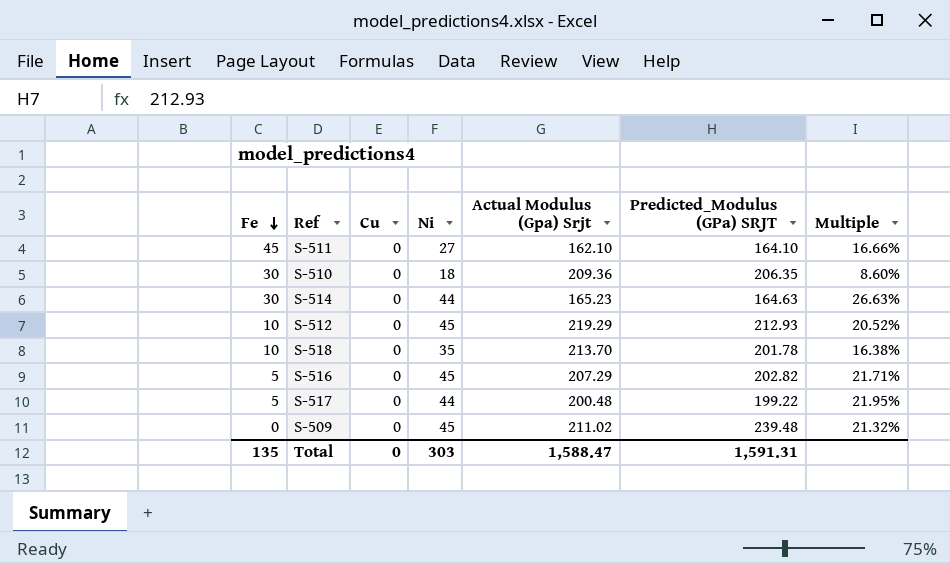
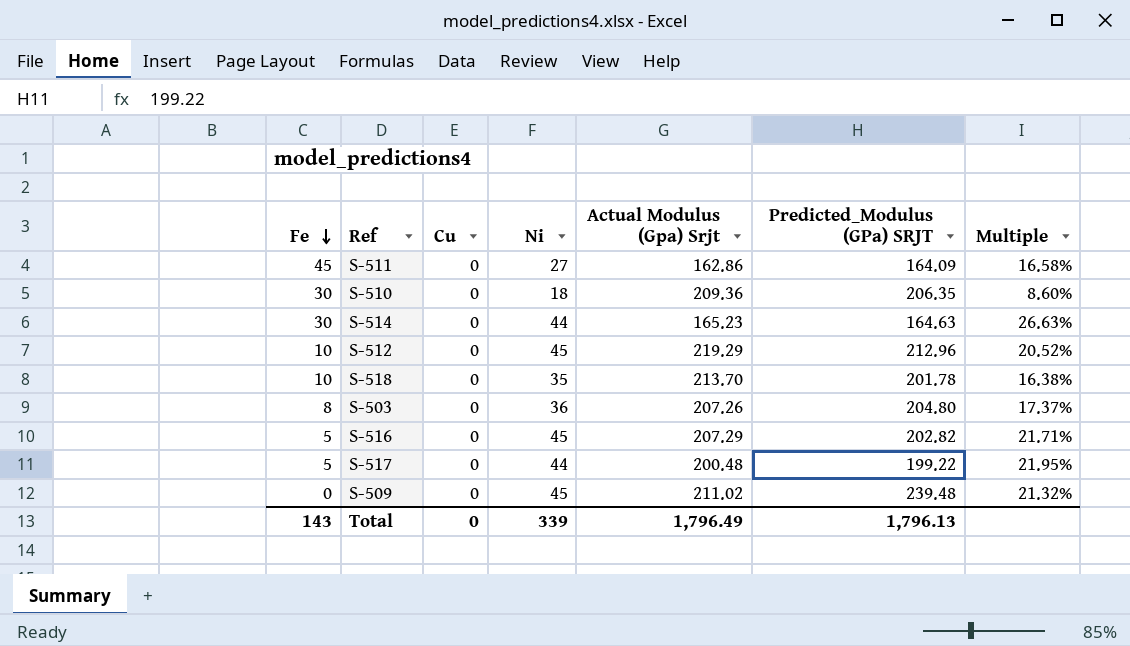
S-511 | Actual Modulus (Gpa) Srjt: 162.10 -> 162.86
S-511 | Predicted_Modulus (GPa) SRJT: 164.10 -> 164.09
S-511 | Multiple: 16.66% -> 16.58%
S-512 | Predicted_Modulus (GPa) SRJT: 212.93 -> 212.96
row S-503: none -> 8 | 0 | 36 | 207.26 | 204.80 | 17.37%
Total | Fe: 135 -> 143
Total | Ni: 303 -> 339
Total | Actual Modulus (Gpa) Srjt: 1,588.47 -> 1,796.49
Total | Predicted_Modulus (GPa) SRJT: 1,591.31 -> 1,796.13

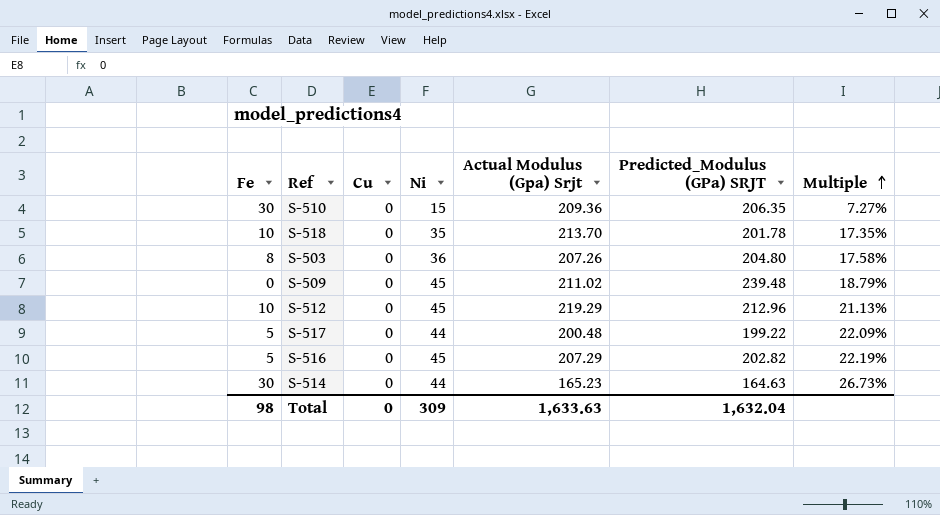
row order: Fe descending -> Multiple ascending
column Multiple | formula: [Ni] / [Actual Modulus (Gpa) Srjt] -> [Ni] / [Predicted_Modulus (GPa) SRJT]
row S-511: 45 | 0 | 27 | 162.86 | 164.09 | 16.58% -> none
S-510 | Ni: 18 -> 15
Total | Fe: 143 -> 98
Total | Ni: 339 -> 309
Total | Actual Modulus (Gpa) Srjt: 1,796.49 -> 1,633.63
Total | Predicted_Modulus (GPa) SRJT: 1,796.13 -> 1,632.04

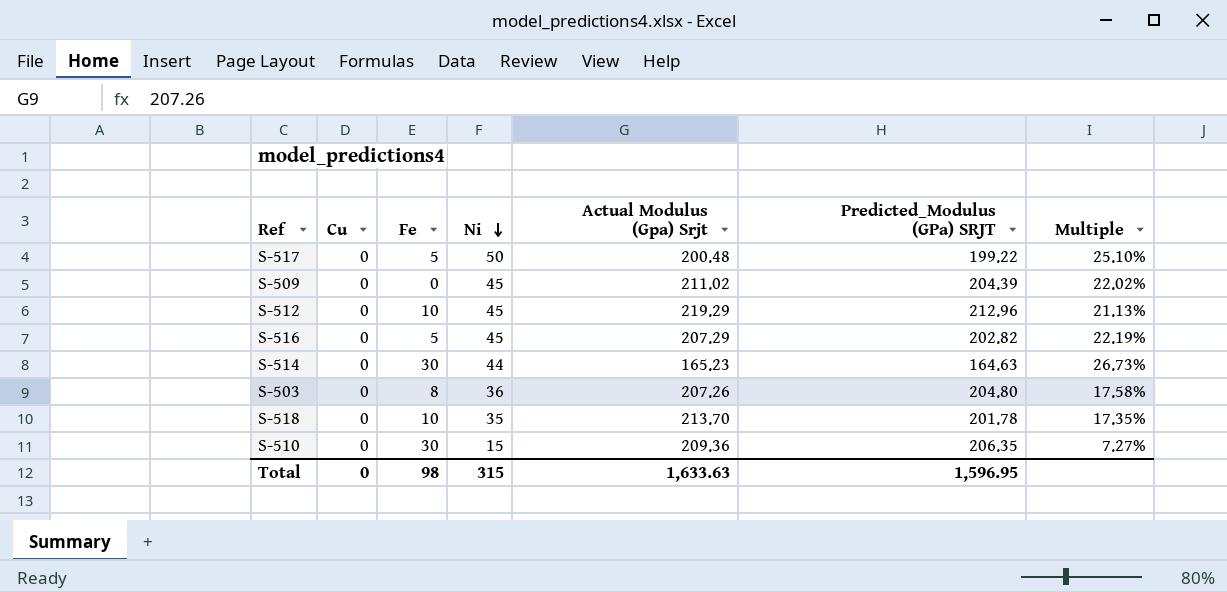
row order: Multiple ascending -> Ni descending
column Fe | position: 1 -> 3
S-517 | Ni: 44 -> 50
S-517 | Multiple: 22.09% -> 25.10%
S-509 | Predicted_Modulus (GPa) SRJT: 239.48 -> 204.39
S-509 | Multiple: 18.79% -> 22.02%
Total | Ni: 309 -> 315
Total | Predicted_Modulus (GPa) SRJT: 1,632.04 -> 1,596.95

